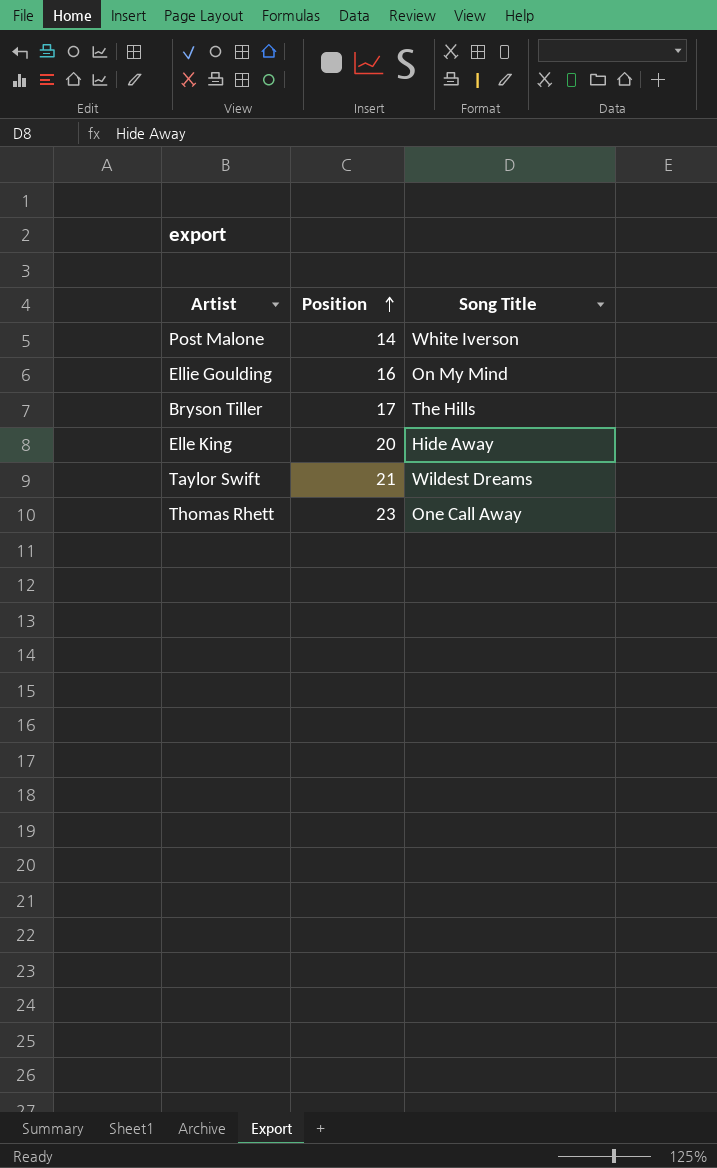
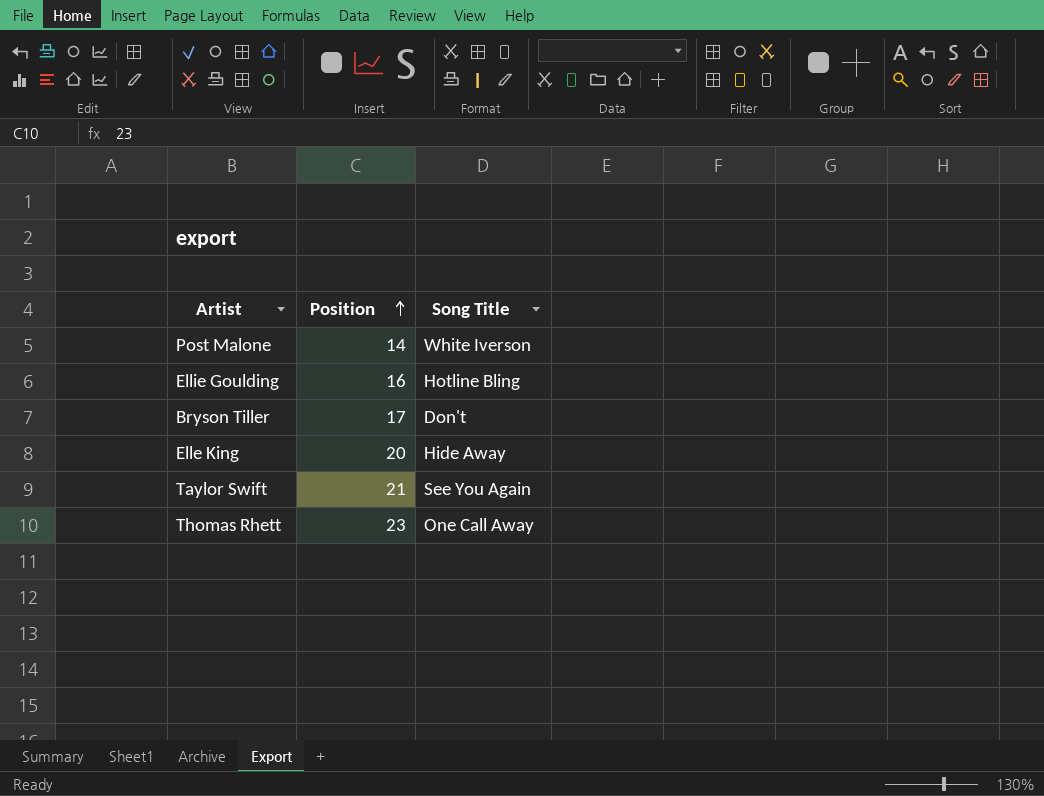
Ellie Goulding | Song Title: On My Mind -> Hotline Bling
Bryson Tiller | Song Title: The Hills -> Don't
Taylor Swift | Song Title: Wildest Dreams -> See You Again

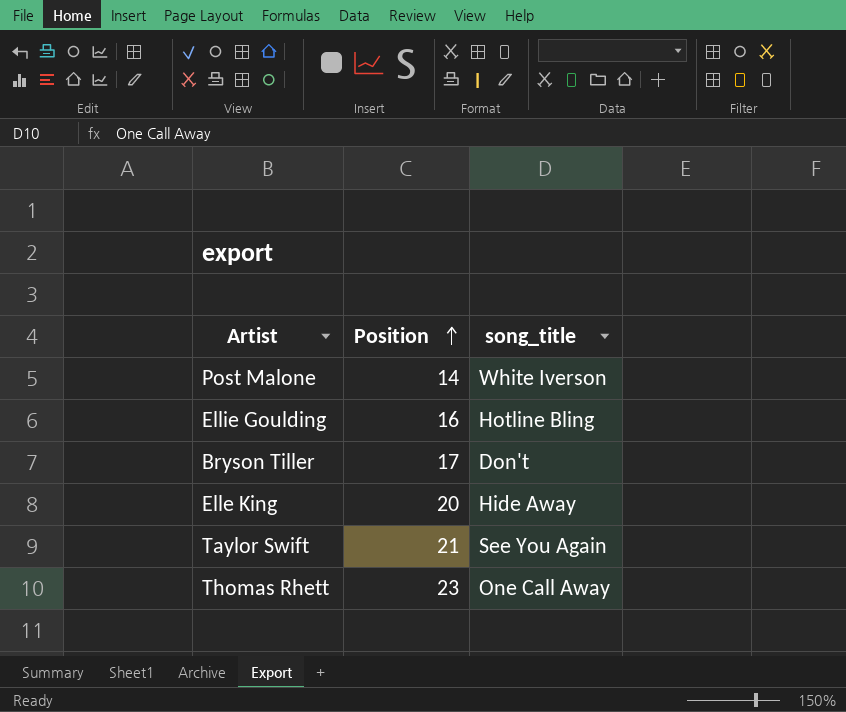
column name: Song Title -> song_title

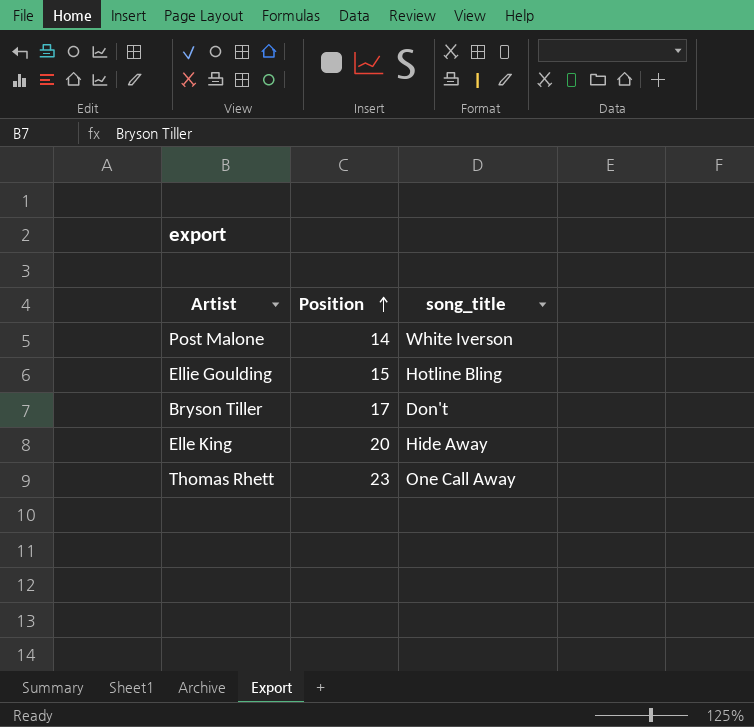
row Taylor Swift: 21 | See You Again -> none
Ellie Goulding | Position: 16 -> 15

